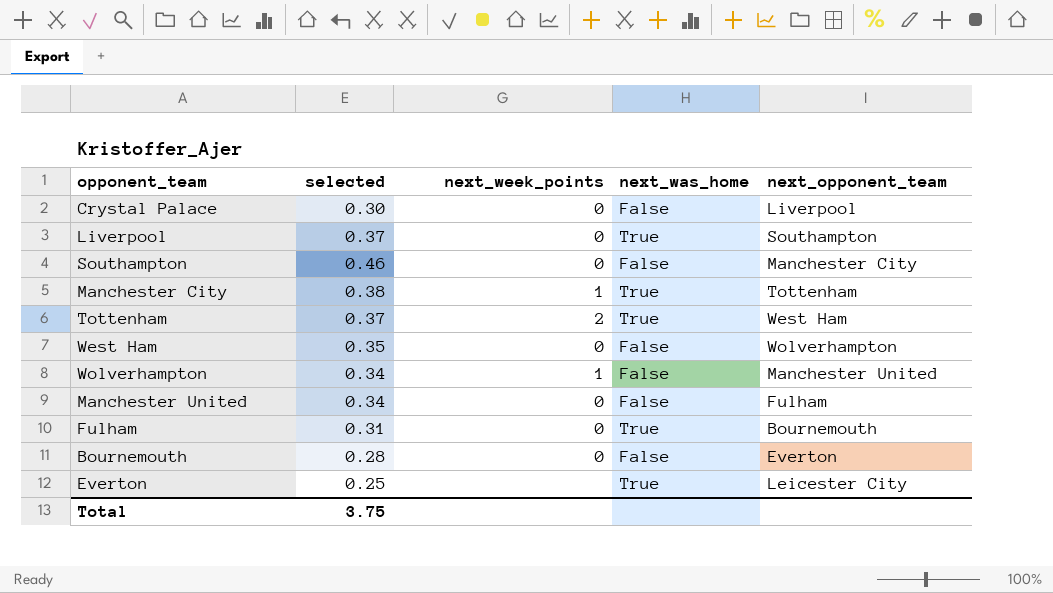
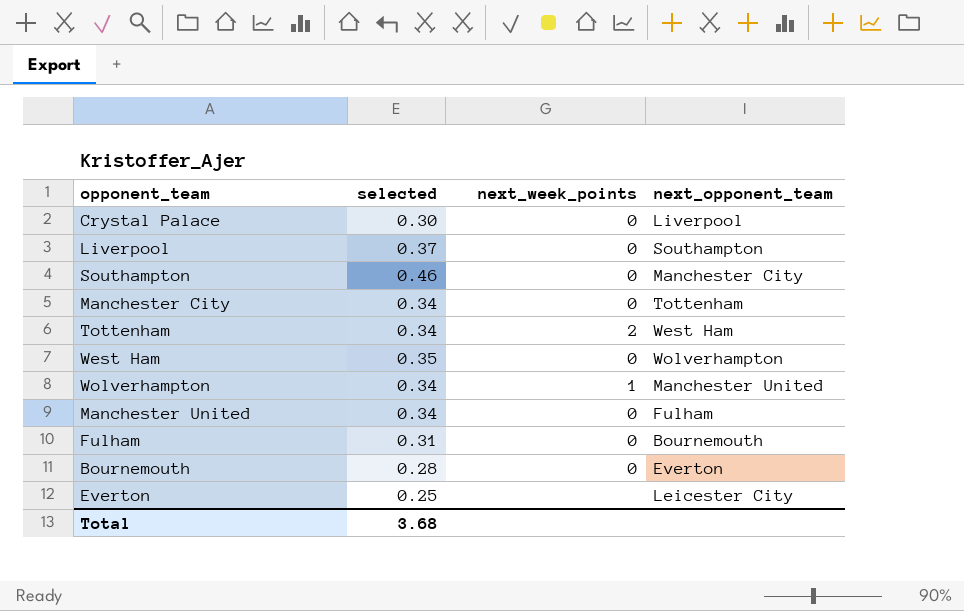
column next_was_home | position: 4 -> none
Manchester City | selected: 0.38 -> 0.34
Manchester City | next_week_points: 1 -> 0
Tottenham | selected: 0.37 -> 0.34
Total | selected: 3.75 -> 3.68

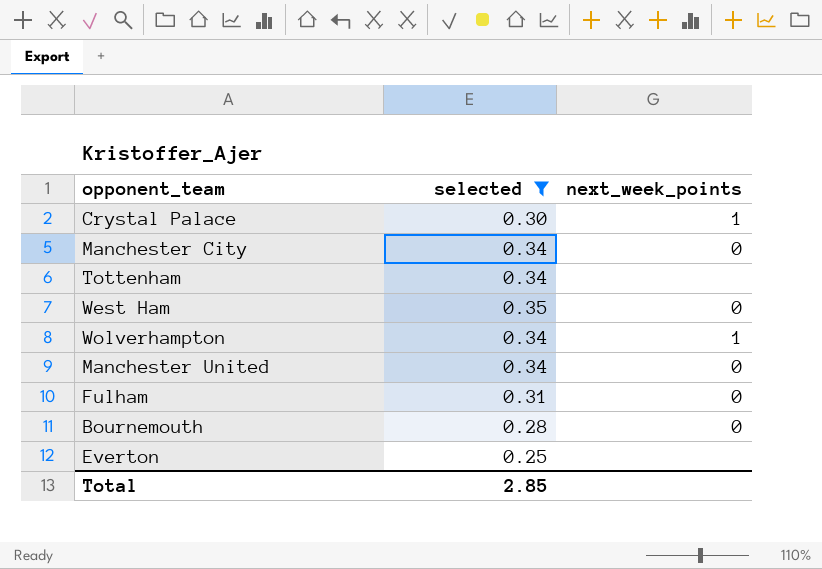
filter: none -> selected <= 0.35
column next_opponent_team | position: 4 -> none
Crystal Palace | next_week_points: 0 -> 1
Tottenham | next_week_points: 2 -> none
Total | selected: 3.68 -> 2.85

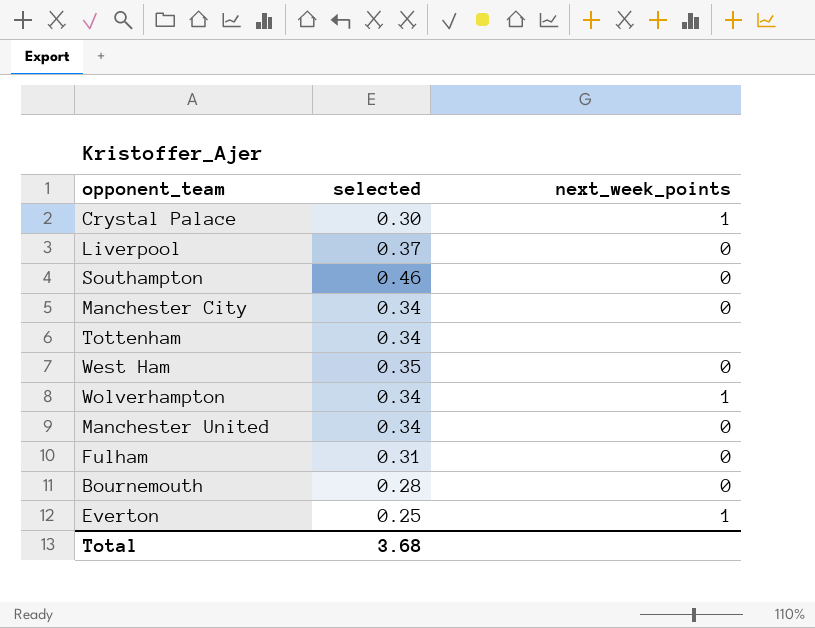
filter: selected <= 0.35 -> none
Everton | next_week_points: none -> 1
Total | selected: 2.85 -> 3.68

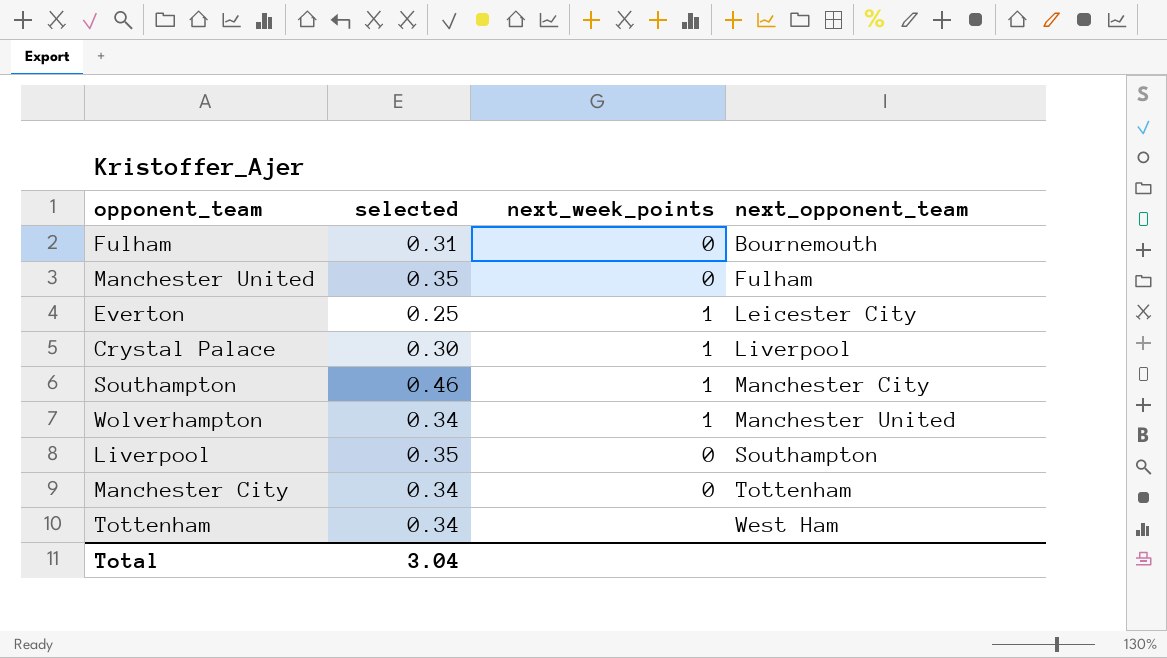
row order: none -> next_opponent_team ascending
column next_opponent_team | position: none -> 4
row West Ham: 0.35 | 0 -> none
row Bournemouth: 0.28 | 0 -> none
Manchester United | selected: 0.34 -> 0.35
Southampton | next_week_points: 0 -> 1
Liverpool | selected: 0.37 -> 0.35
Total | selected: 3.68 -> 3.04

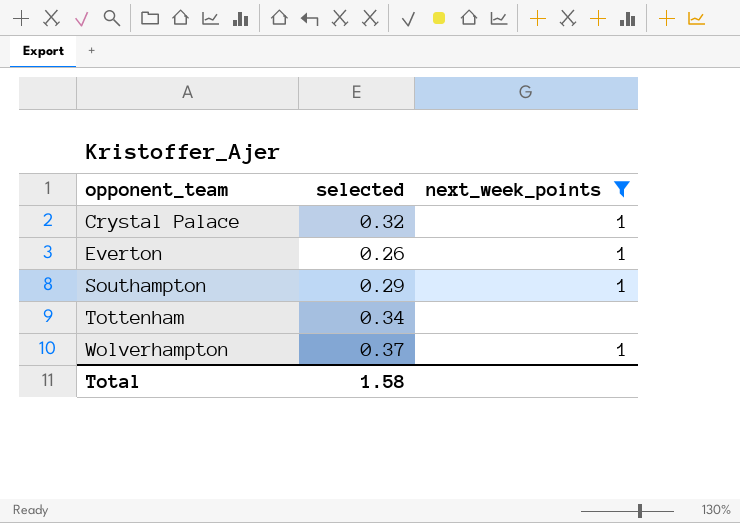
filter: none -> next_week_points != 0
row order: next_opponent_team ascending -> opponent_team ascending
column next_opponent_team | position: 4 -> none
Crystal Palace | selected: 0.30 -> 0.32
Everton | selected: 0.25 -> 0.26
Southampton | selected: 0.46 -> 0.29
Wolverhampton | selected: 0.34 -> 0.37
Total | selected: 3.04 -> 1.58

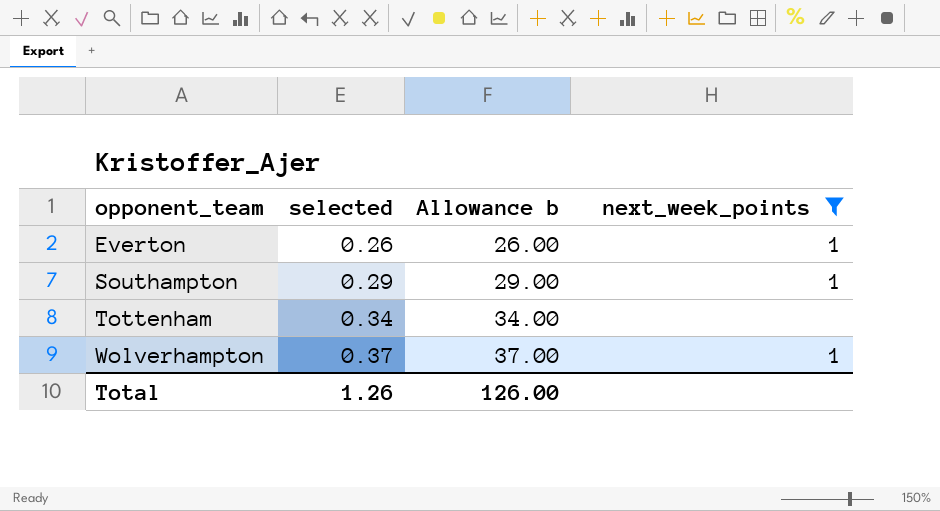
column Allowance b | formula: none -> [selected] * 100
row Crystal Palace: 0.32 | 1 -> none
Total | selected: 1.58 -> 1.26

